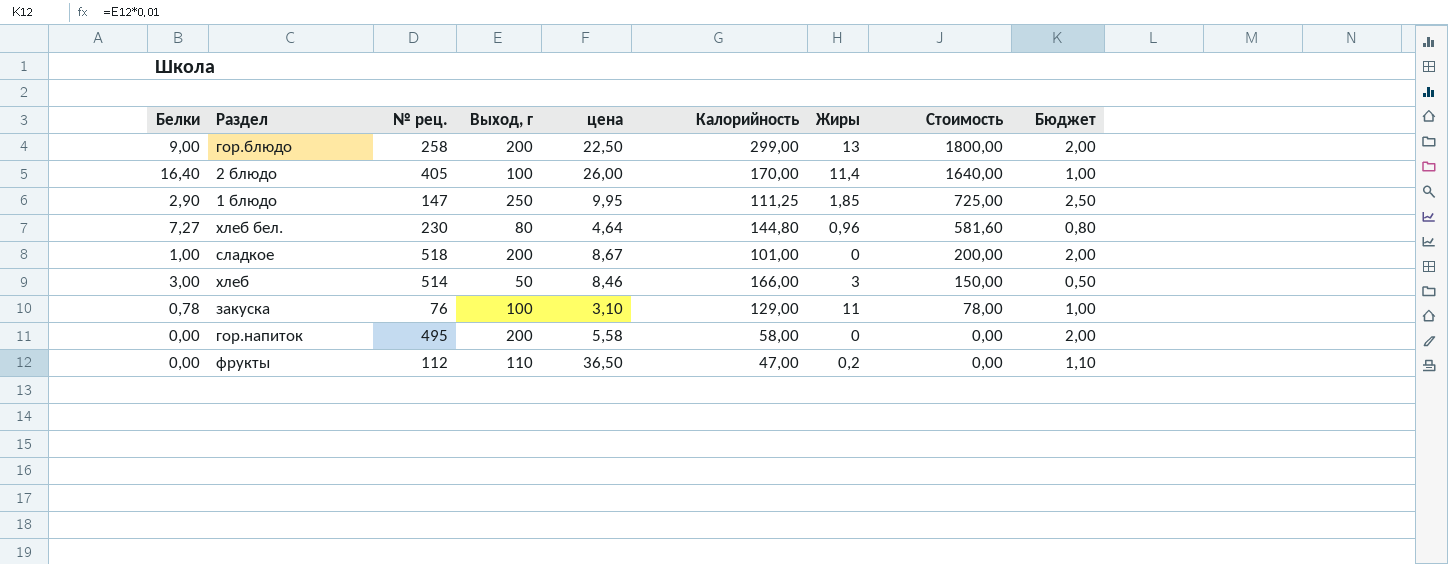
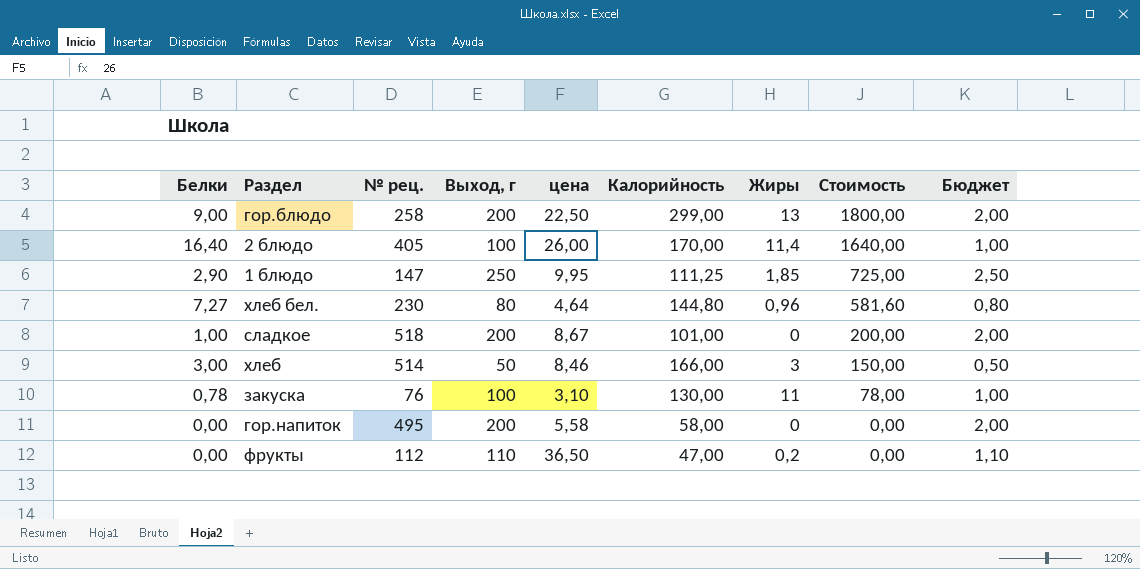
закуска | Калорийность: 129,00 -> 130,00

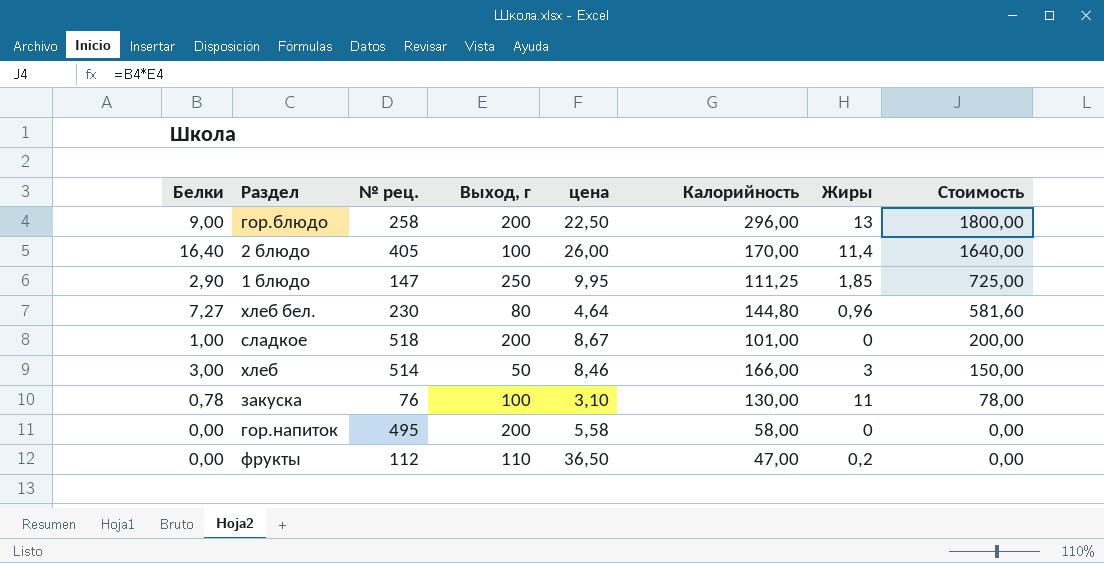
column Бюджет | formula: [Выход, г] * 0,01 -> none
гор.блюдо | Калорийность: 299,00 -> 296,00

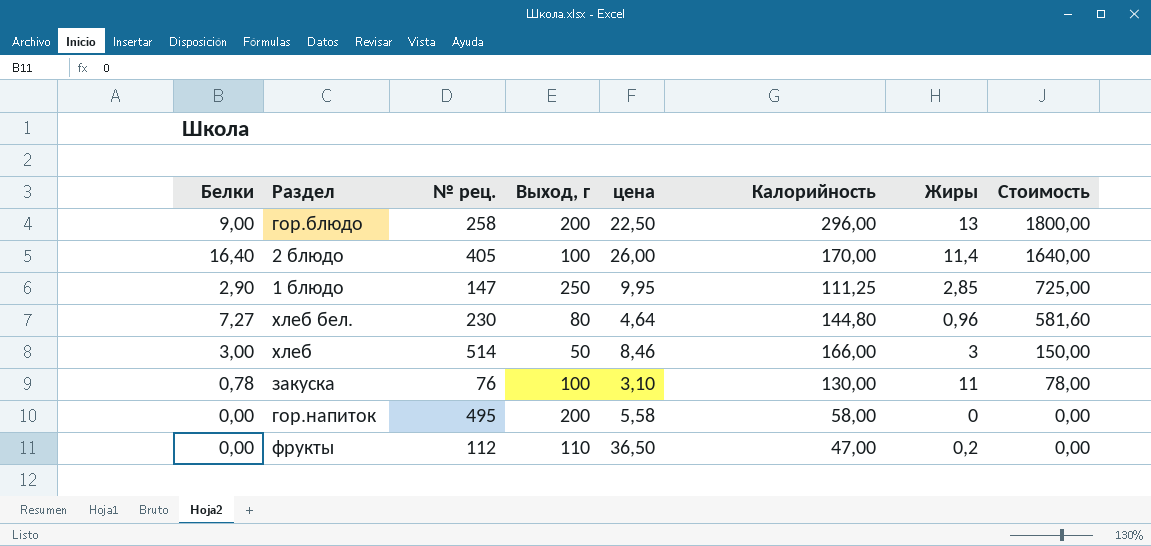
row сладкое: 1,00 | 518 | 200 | 8,67 | 101,00 | 0 | 200,00 -> none
1 блюдо | Жиры: 1,85 -> 2,85

